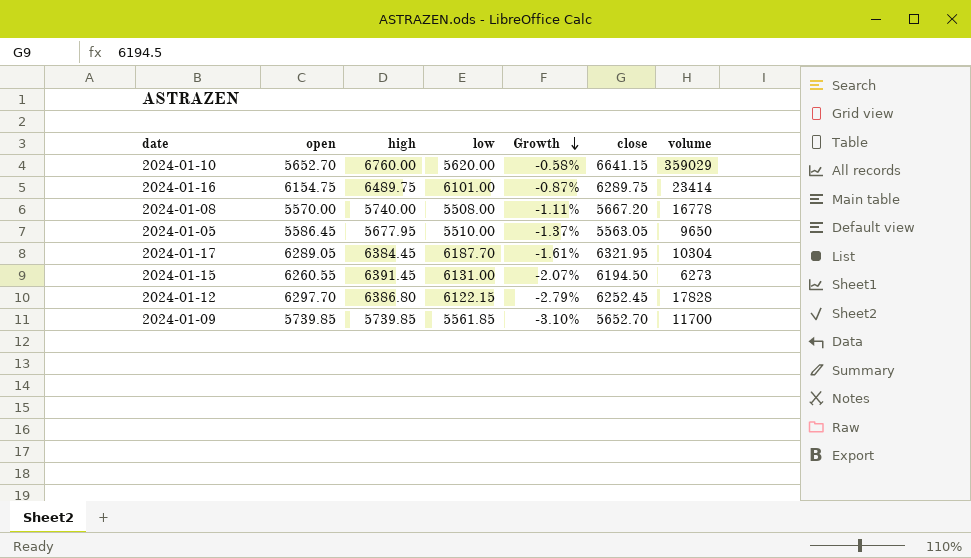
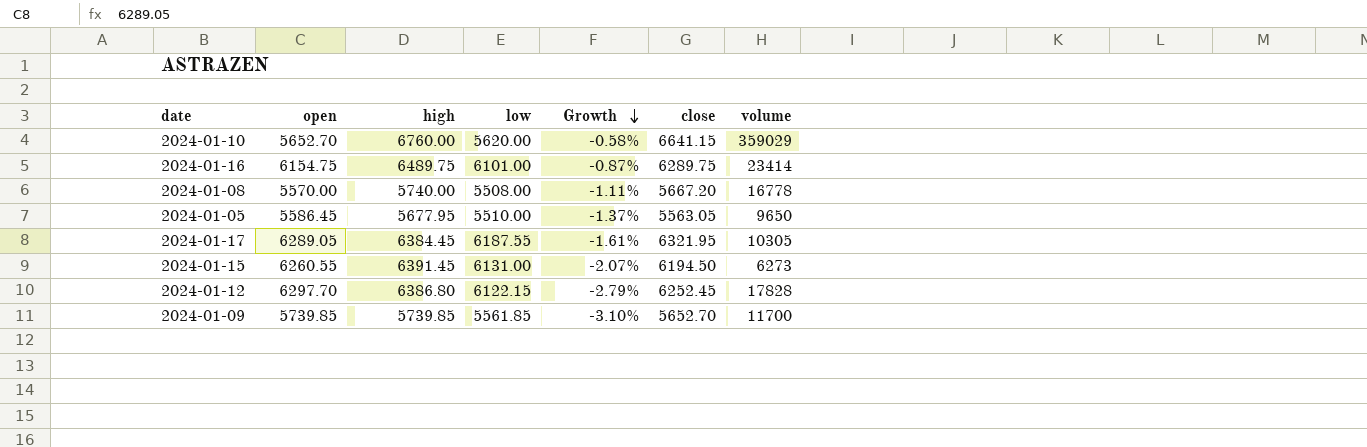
2024-01-17 | low: 6187.70 -> 6187.55
2024-01-17 | volume: 10304 -> 10305

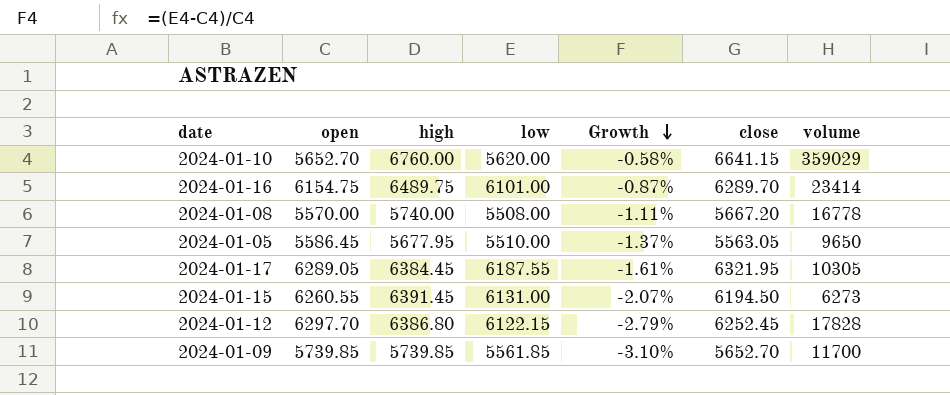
2024-01-16 | close: 6289.75 -> 6289.70

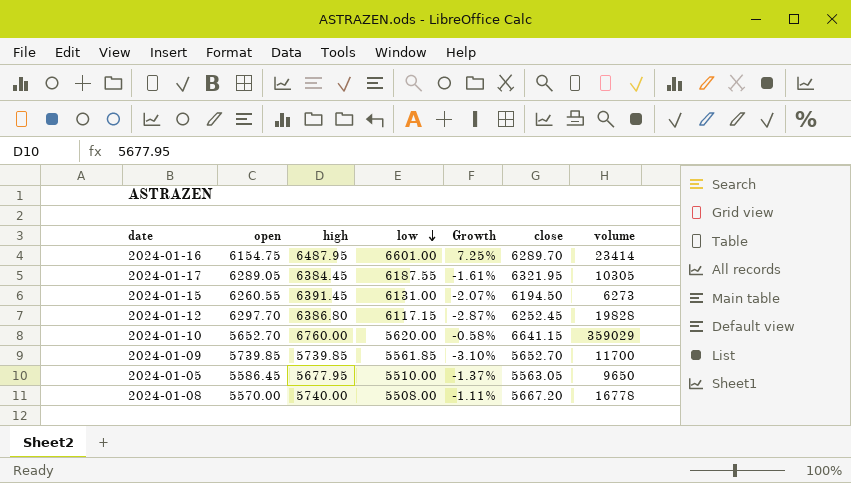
row order: Growth descending -> low descending
2024-01-16 | high: 6489.75 -> 6487.95
2024-01-16 | low: 6101.00 -> 6601.00
2024-01-16 | Growth: -0.87% -> 7.25%
2024-01-12 | low: 6122.15 -> 6117.15
2024-01-12 | Growth: -2.79% -> -2.87%
2024-01-12 | volume: 17828 -> 19828

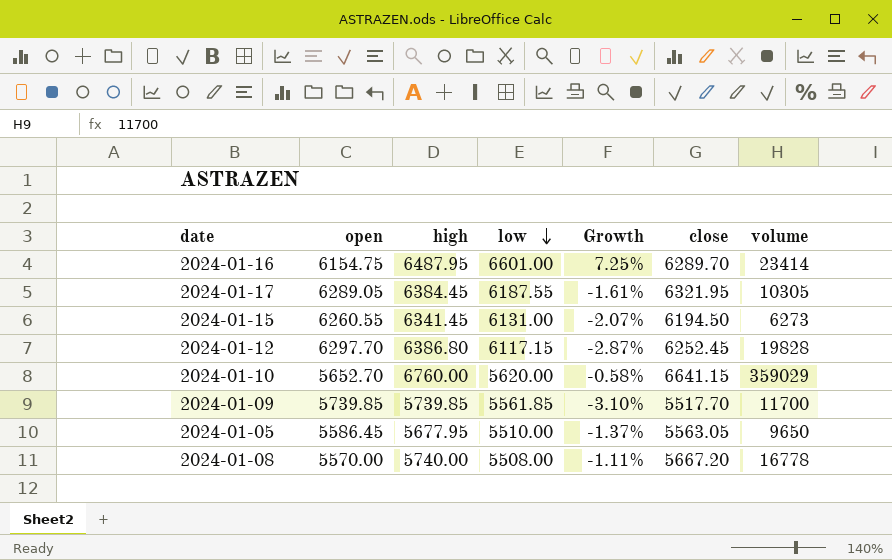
2024-01-15 | high: 6391.45 -> 6341.45
2024-01-09 | close: 5652.70 -> 5517.70

